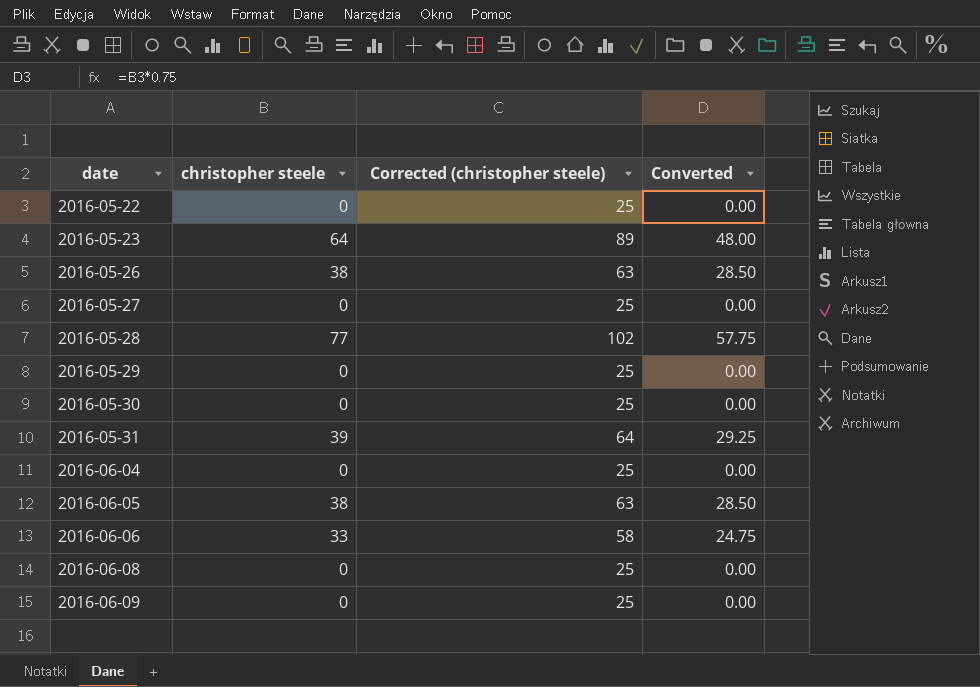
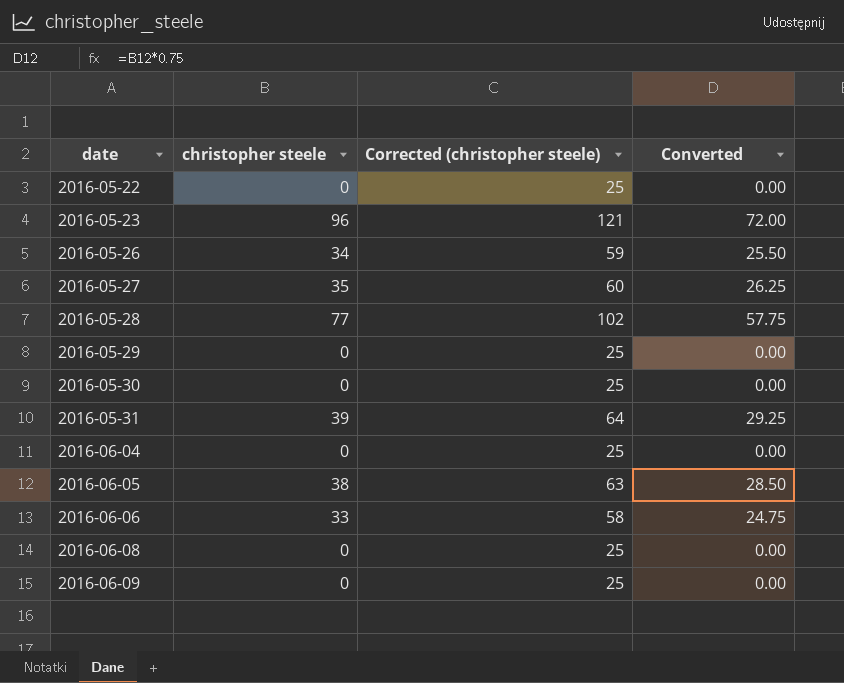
2016-05-23 | christopher steele: 64 -> 96
2016-05-23 | Corrected (christopher steele): 89 -> 121
2016-05-23 | Converted: 48.00 -> 72.00
2016-05-26 | christopher steele: 38 -> 34
2016-05-26 | Corrected (christopher steele): 63 -> 59
2016-05-26 | Converted: 28.50 -> 25.50
2016-05-27 | christopher steele: 0 -> 35
2016-05-27 | Corrected (christopher steele): 25 -> 60
2016-05-27 | Converted: 0.00 -> 26.25

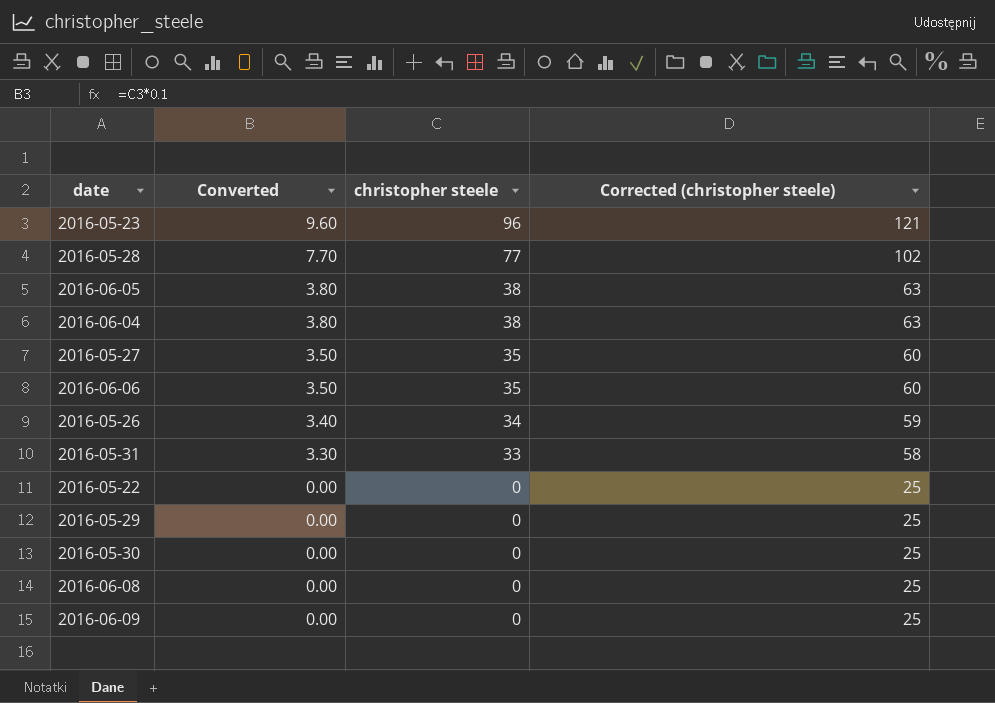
row order: date ascending -> Converted descending
column Converted | formula: [christopher steele] * 0.75 -> [christopher steele] * 0.1
column Converted | position: 4 -> 2
2016-06-04 | christopher steele: 0 -> 38
2016-06-04 | Corrected (christopher steele): 25 -> 63
2016-06-06 | christopher steele: 33 -> 35
2016-06-06 | Corrected (christopher steele): 58 -> 60
2016-05-31 | christopher steele: 39 -> 33
2016-05-31 | Corrected (christopher steele): 64 -> 58

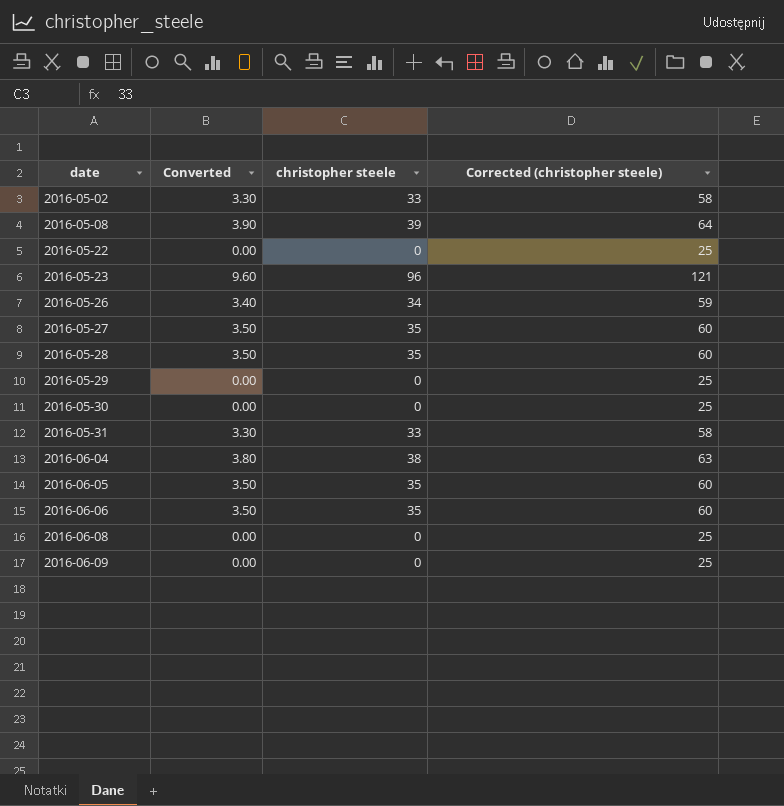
row order: Converted descending -> date ascending
row 2016-05-02: none -> 3.30 | 33 | 58
row 2016-05-08: none -> 3.90 | 39 | 64
2016-05-28 | Converted: 7.70 -> 3.50
2016-05-28 | christopher steele: 77 -> 35
2016-05-28 | Corrected (christopher steele): 102 -> 60
2016-06-05 | Converted: 3.80 -> 3.50
2016-06-05 | christopher steele: 38 -> 35
2016-06-05 | Corrected (christopher steele): 63 -> 60

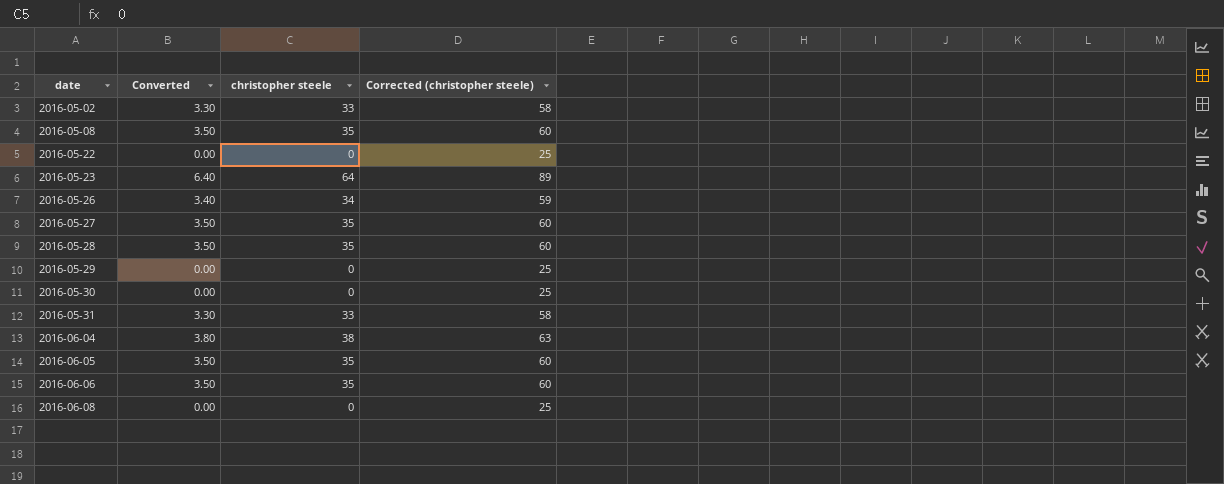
row 2016-06-09: 0.00 | 0 | 25 -> none
2016-05-08 | Converted: 3.90 -> 3.50
2016-05-08 | christopher steele: 39 -> 35
2016-05-08 | Corrected (christopher steele): 64 -> 60
2016-05-23 | Converted: 9.60 -> 6.40
2016-05-23 | christopher steele: 96 -> 64
2016-05-23 | Corrected (christopher steele): 121 -> 89

